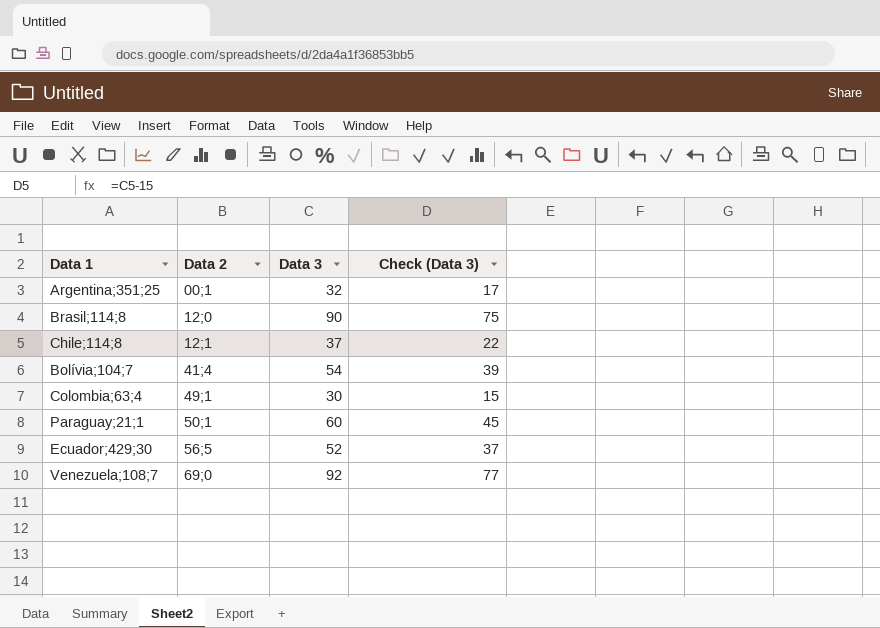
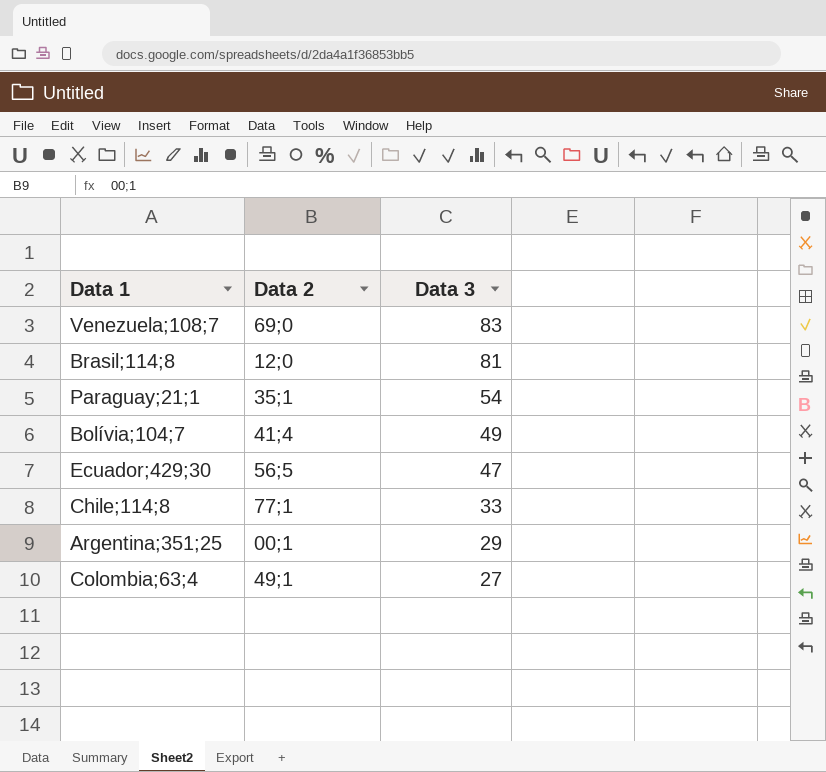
row order: Data 2 ascending -> Data 3 descending
column Check (Data 3) | formula: [Data 3] - 15 -> none
Venezuela;108;7 | Data 3: 92 -> 83
Brasil;114;8 | Data 3: 90 -> 81
Paraguay;21;1 | Data 2: 50;1 -> 35;1
Paraguay;21;1 | Data 3: 60 -> 54
Bolívia;104;7 | Data 3: 54 -> 49
Ecuador;429;30 | Data 3: 52 -> 47
Chile;114;8 | Data 2: 12;1 -> 77;1
Chile;114;8 | Data 3: 37 -> 33
Argentina;351;25 | Data 3: 32 -> 29
Colombia;63;4 | Data 3: 30 -> 27

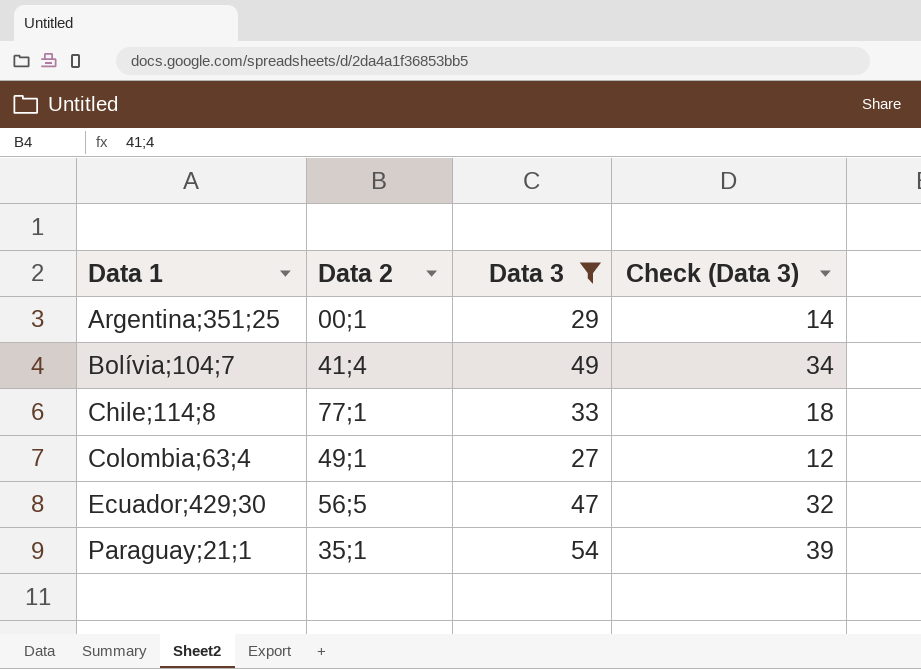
filter: none -> Data 3 <= 54
row order: Data 3 descending -> Data 1 ascending
column Check (Data 3) | formula: none -> [Data 3] - 15

